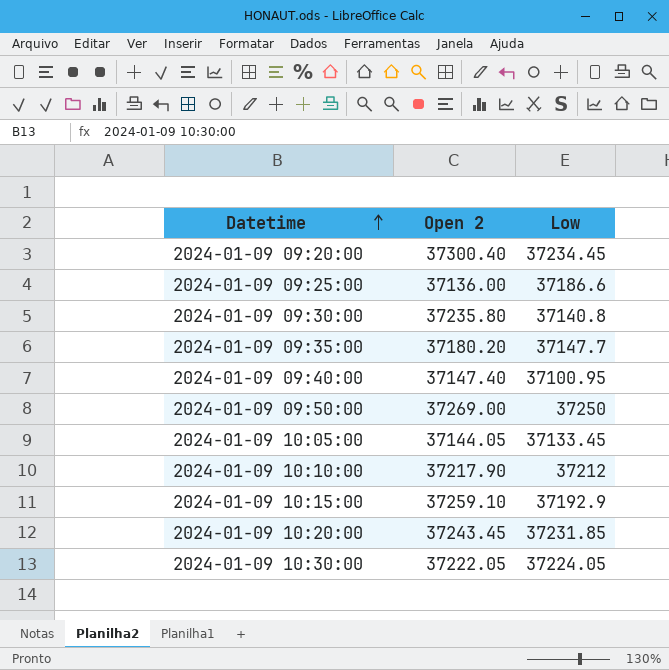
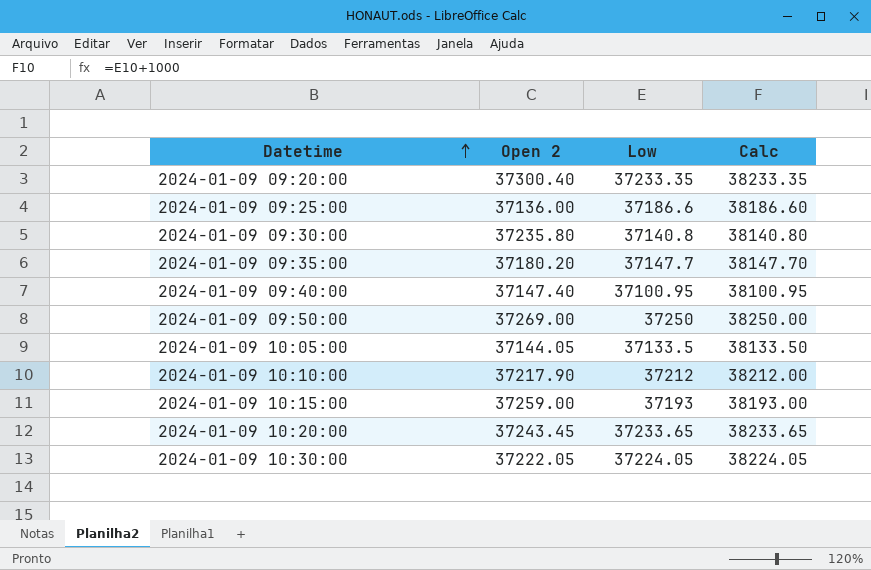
column Calc | formula: none -> [Low] + 1000
2024-01-09 09:20:00 | Low: 37234.45 -> 37233.35
2024-01-09 10:05:00 | Low: 37133.45 -> 37133.5
2024-01-09 10:15:00 | Open 2: 37259.10 -> 37259.00
2024-01-09 10:15:00 | Low: 37192.9 -> 37193
2024-01-09 10:20:00 | Low: 37231.85 -> 37233.65

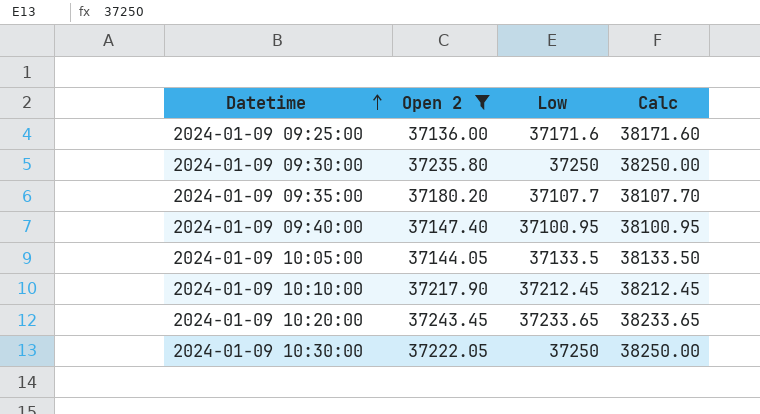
filter: none -> Open 2 <= 37243.45
2024-01-09 09:25:00 | Low: 37186.6 -> 37171.6
2024-01-09 09:25:00 | Calc: 38186.60 -> 38171.60
2024-01-09 09:30:00 | Low: 37140.8 -> 37250
2024-01-09 09:30:00 | Calc: 38140.80 -> 38250.00
2024-01-09 09:35:00 | Low: 37147.7 -> 37107.7
2024-01-09 09:35:00 | Calc: 38147.70 -> 38107.70
2024-01-09 10:10:00 | Low: 37212 -> 37212.45
2024-01-09 10:10:00 | Calc: 38212.00 -> 38212.45
2024-01-09 10:30:00 | Low: 37224.05 -> 37250
2024-01-09 10:30:00 | Calc: 38224.05 -> 38250.00

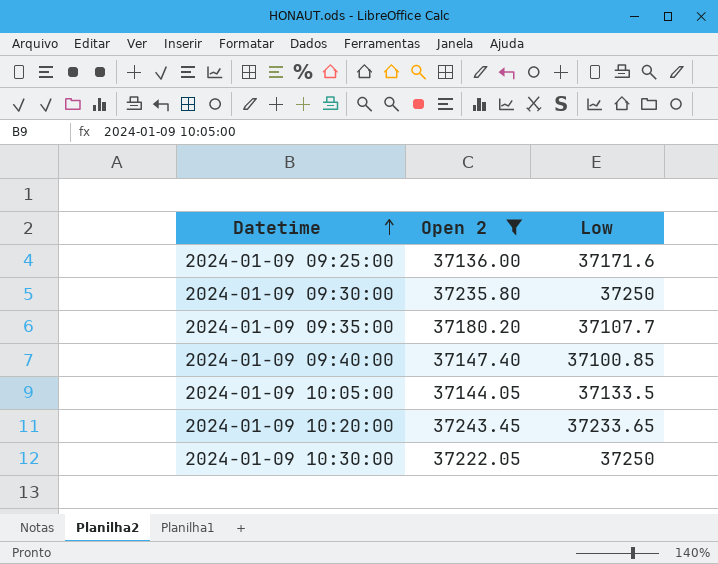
column Calc | formula: [Low] + 1000 -> none
row 2024-01-09 10:10:00: 37217.90 | 37212.45 | 38212.45 -> none
2024-01-09 09:40:00 | Low: 37100.95 -> 37100.85

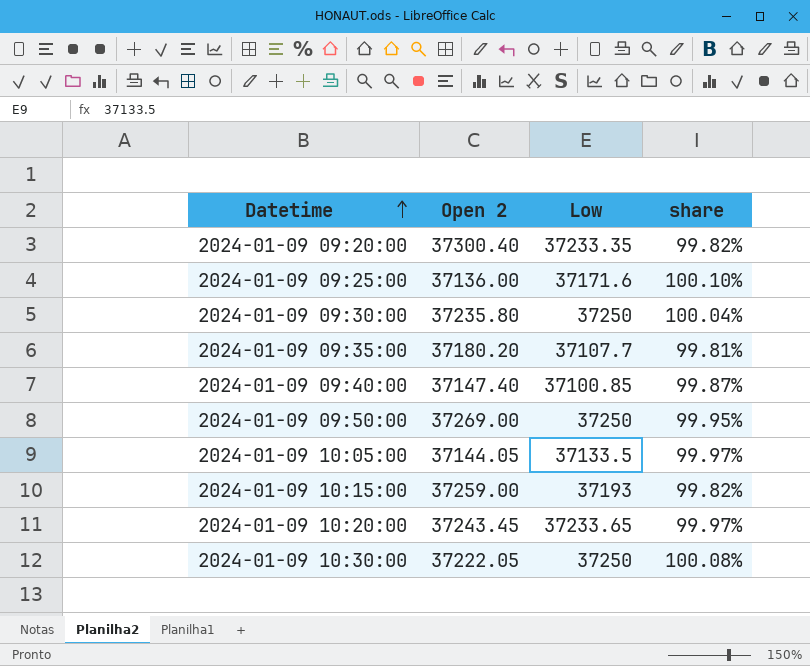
filter: Open 2 <= 37243.45 -> none
column share | formula: none -> [Low] / [Open 2]

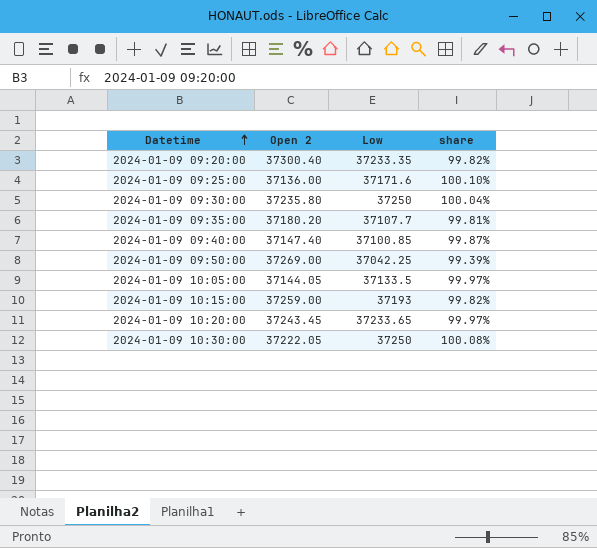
2024-01-09 09:50:00 | Low: 37250 -> 37042.25
2024-01-09 09:50:00 | share: 99.95% -> 99.39%

